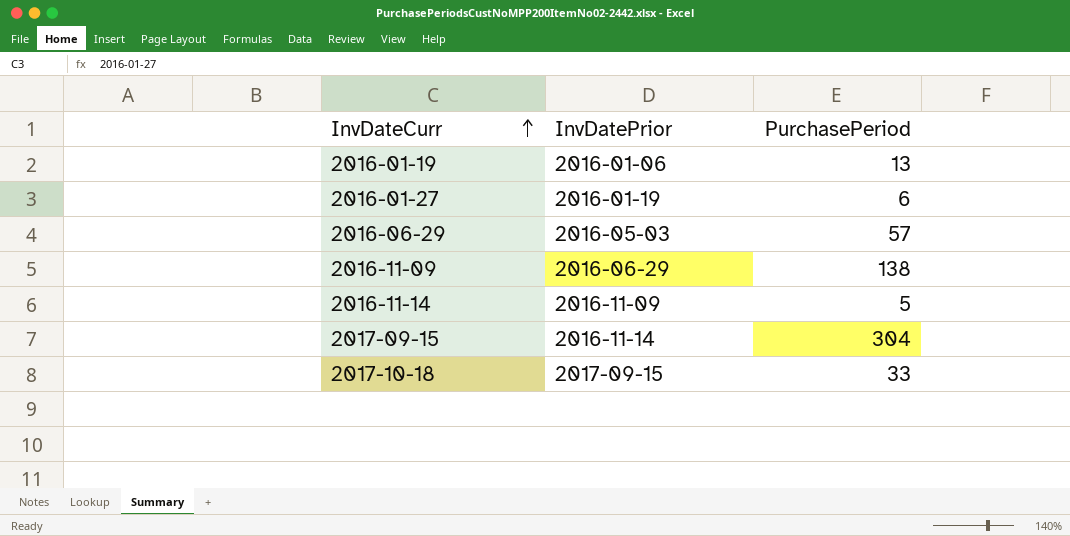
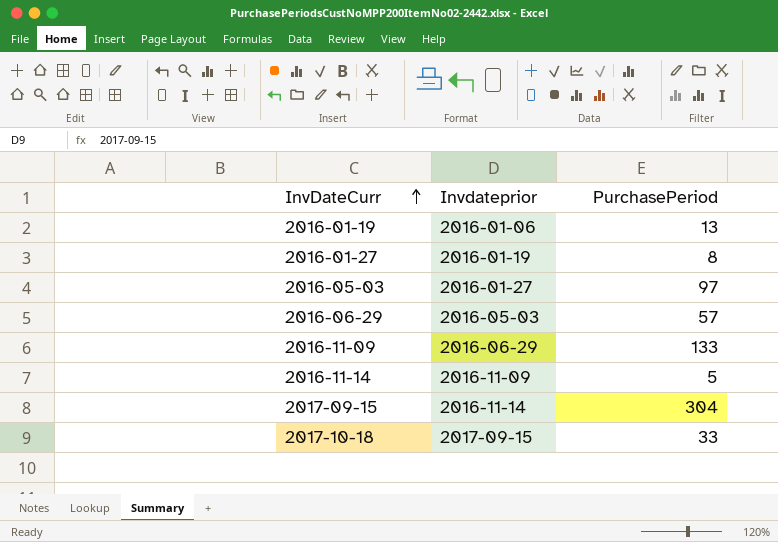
column name: InvDatePrior -> Invdateprior
2016-01-27 | PurchasePeriod: 6 -> 8
row 2016-05-03: none -> 2016-01-27 | 97
2016-11-09 | PurchasePeriod: 138 -> 133

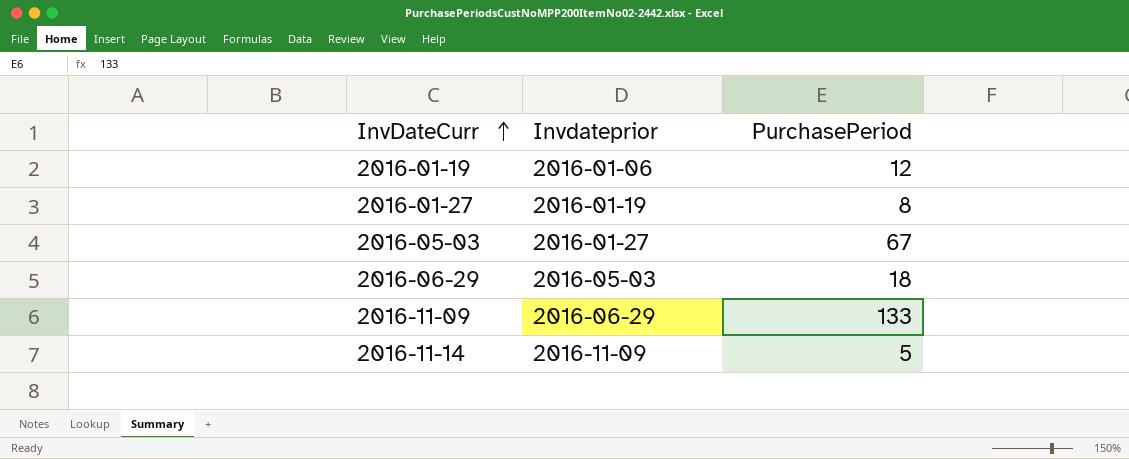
row 2017-09-15: 2016-11-14 | 304 -> none
row 2017-10-18: 2017-09-15 | 33 -> none
2016-01-19 | PurchasePeriod: 13 -> 12
2016-05-03 | PurchasePeriod: 97 -> 67
2016-06-29 | PurchasePeriod: 57 -> 18

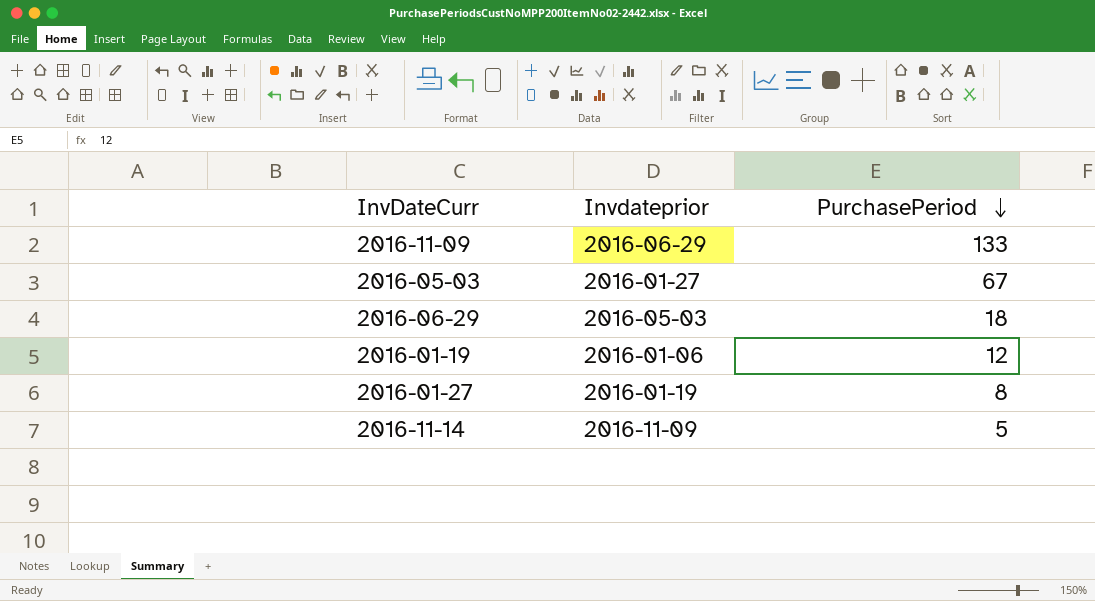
row order: InvDateCurr ascending -> PurchasePeriod descending

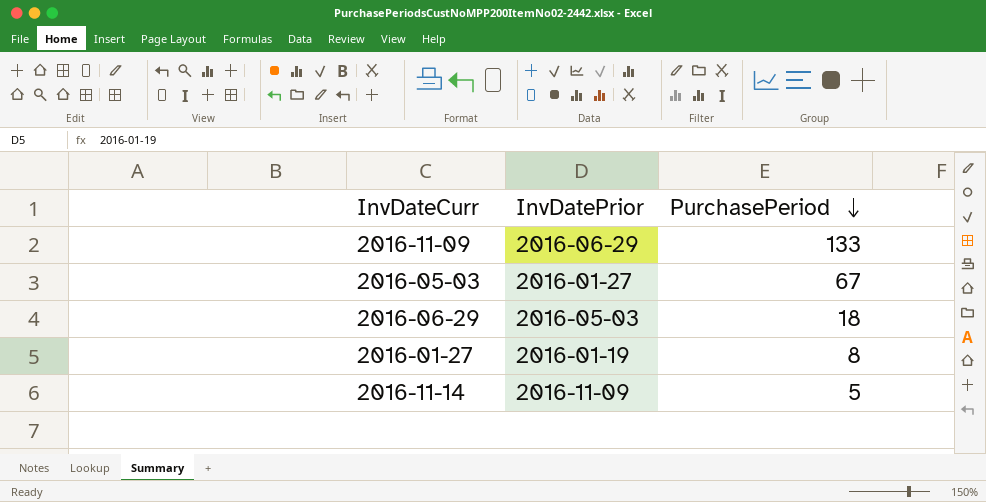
column name: Invdateprior -> InvDatePrior
row 2016-01-19: 2016-01-06 | 12 -> none

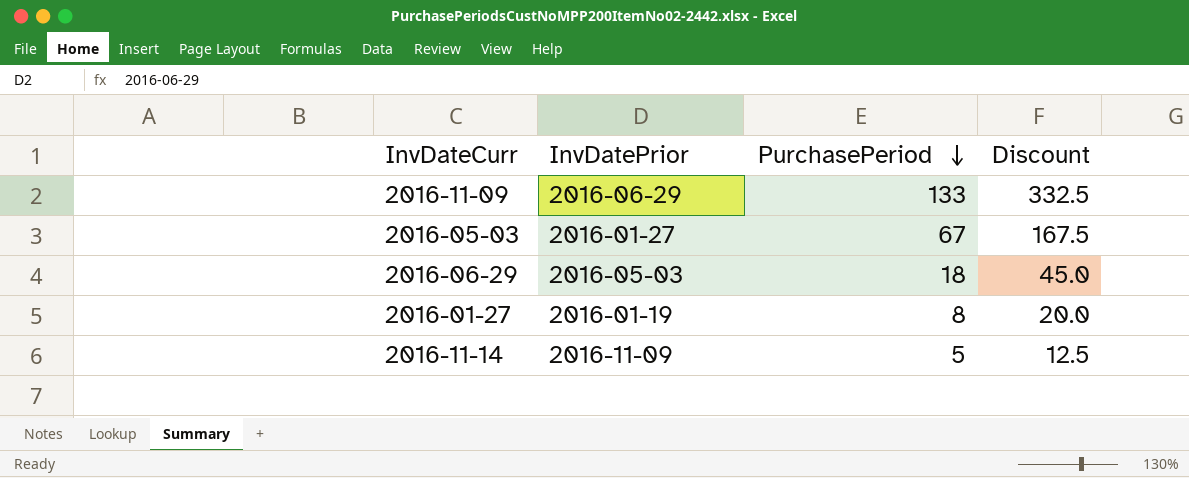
column Discount | formula: none -> [PurchasePeriod] * 2.5

